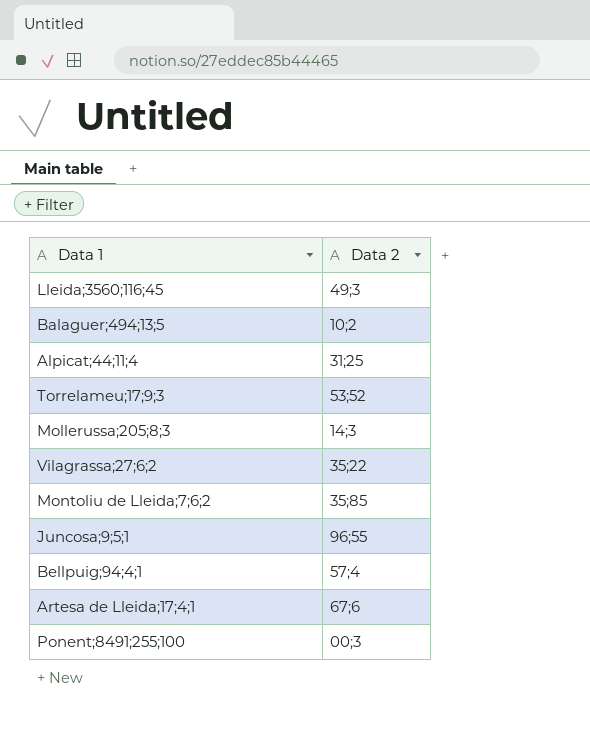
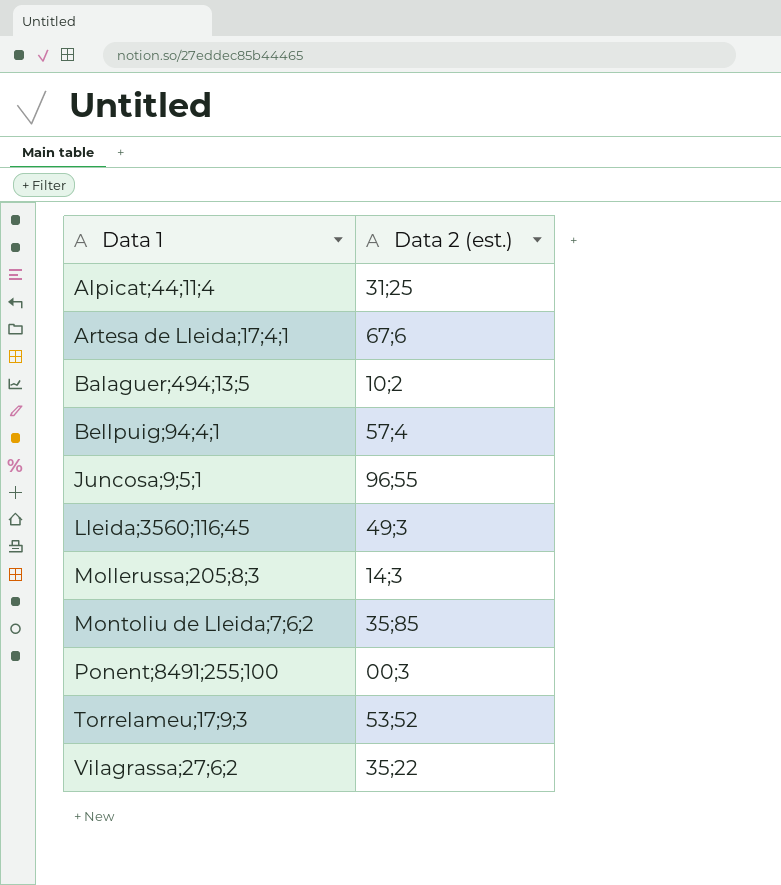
row order: none -> Data 1 ascending
column name: Data 2 -> Data 2 (est.)

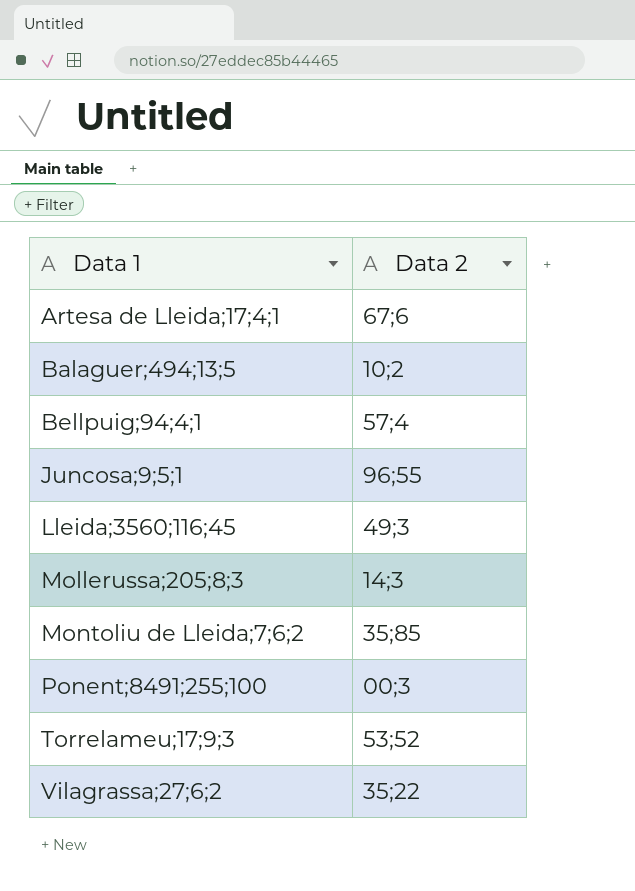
column name: Data 2 (est.) -> Data 2
row Alpicat;44;11;4: 31;25 -> none

